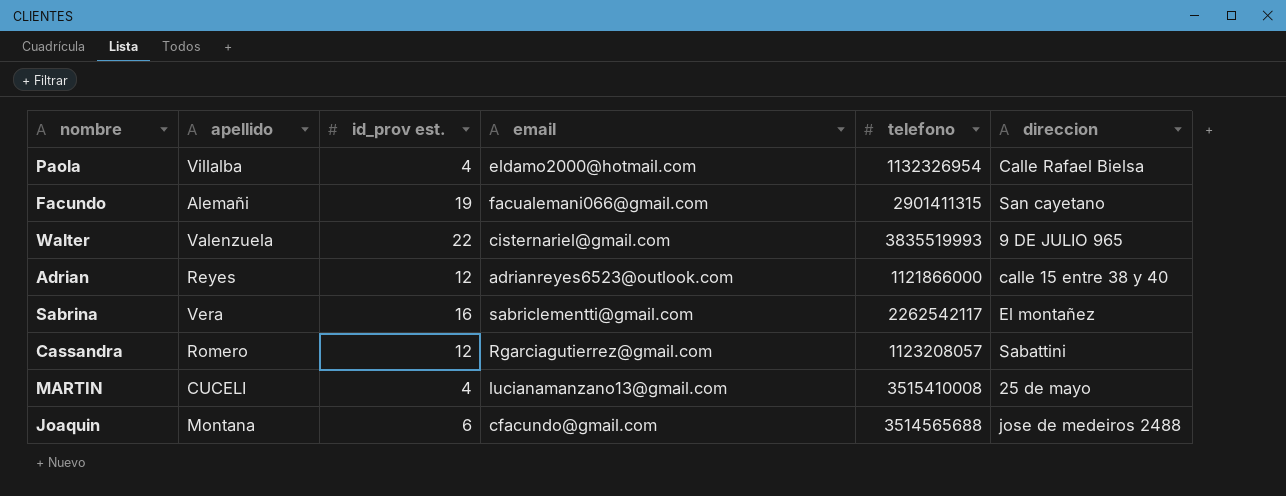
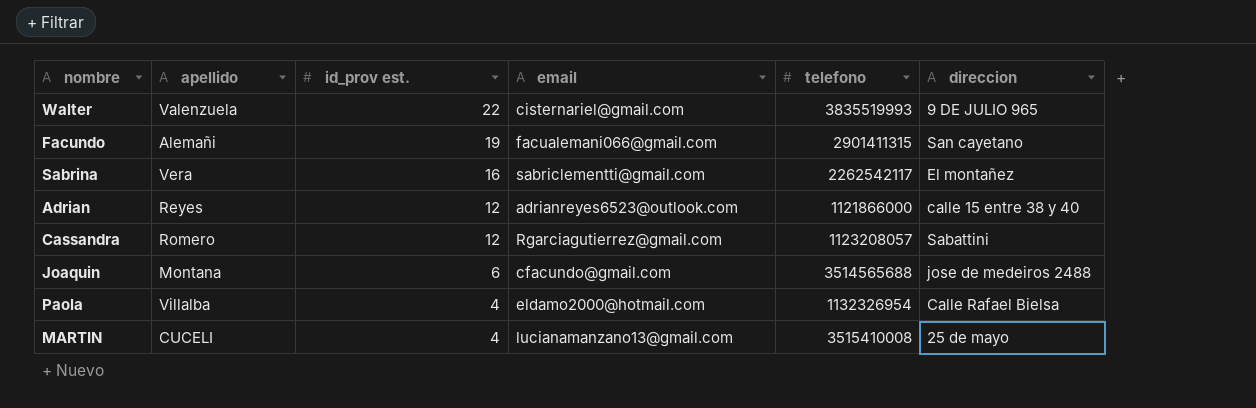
row order: none -> id_prov est. descending

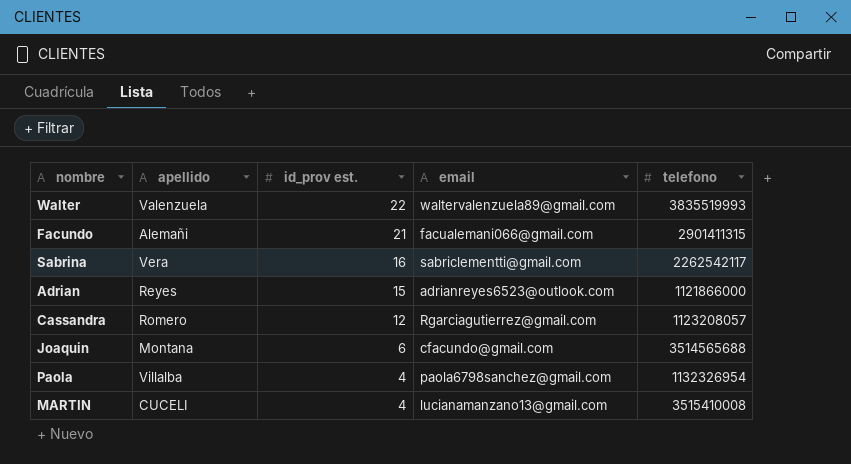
column direccion | position: 6 -> none
Walter | email: cisternariel@gmail.com -> waltervalenzuela89@gmail.com
Facundo | id_prov est.: 19 -> 21
Adrian | id_prov est.: 12 -> 15
Paola | email: eldamo2000@hotmail.com -> paola6798sanchez@gmail.com

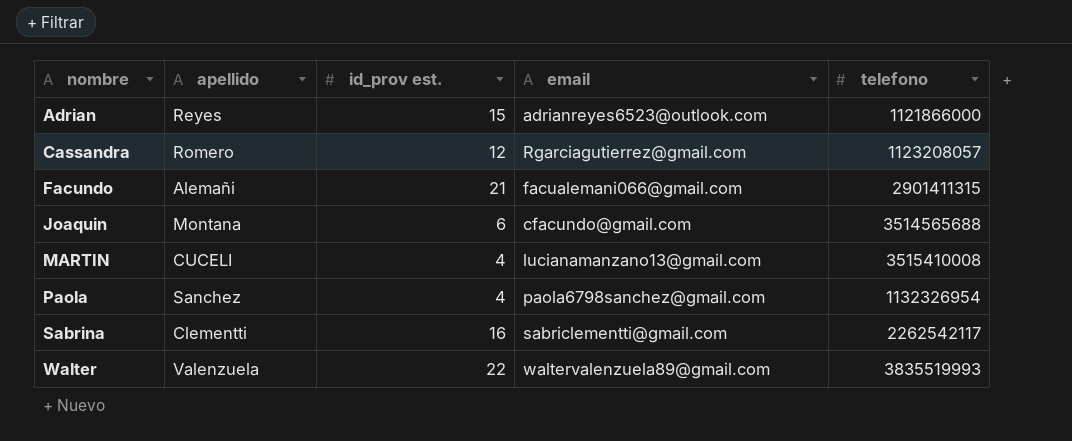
row order: id_prov est. descending -> nombre ascending
Paola | apellido: Villalba -> Sanchez
Sabrina | apellido: Vera -> Clementti

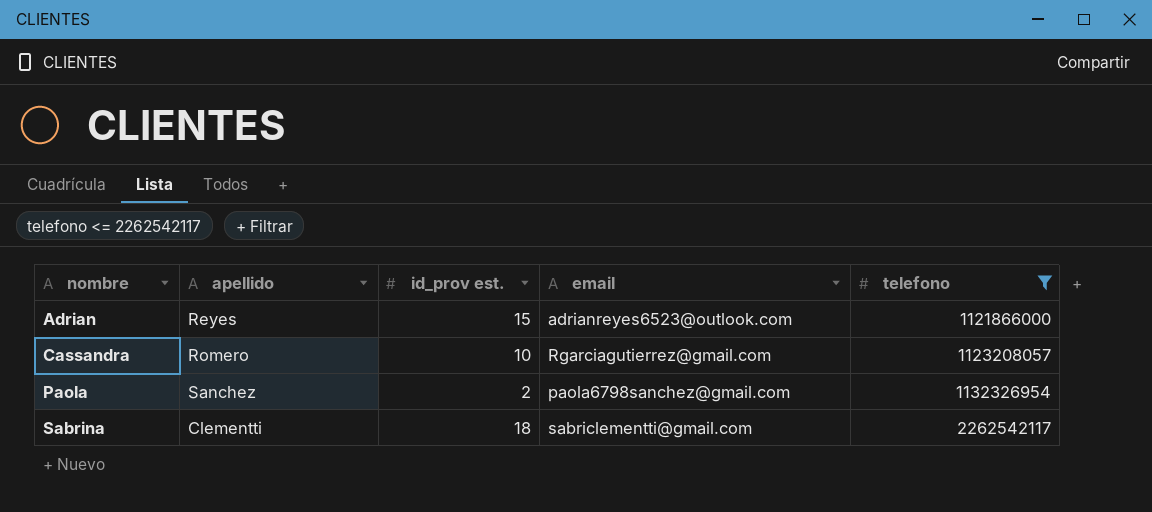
filter: none -> telefono <= 2262542117
Cassandra | id_prov est.: 12 -> 10
Paola | id_prov est.: 4 -> 2
Sabrina | id_prov est.: 16 -> 18

